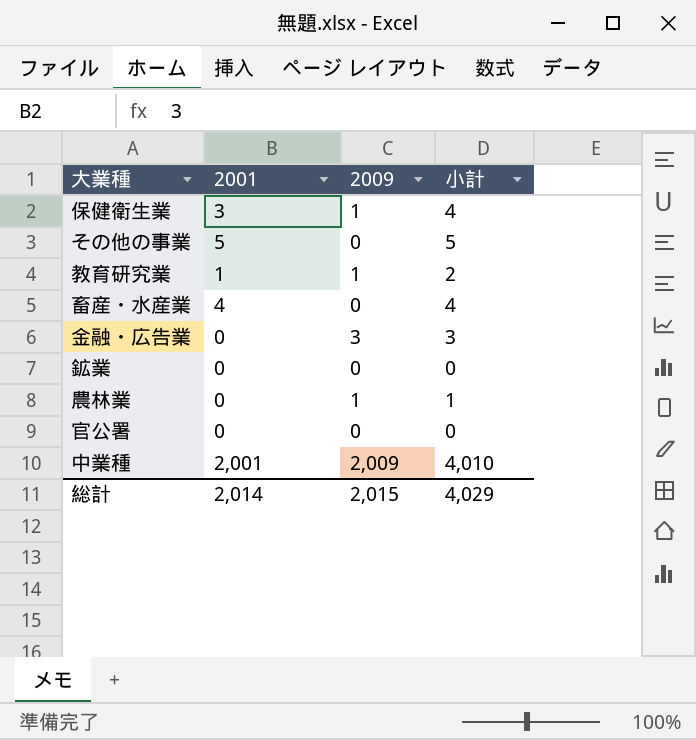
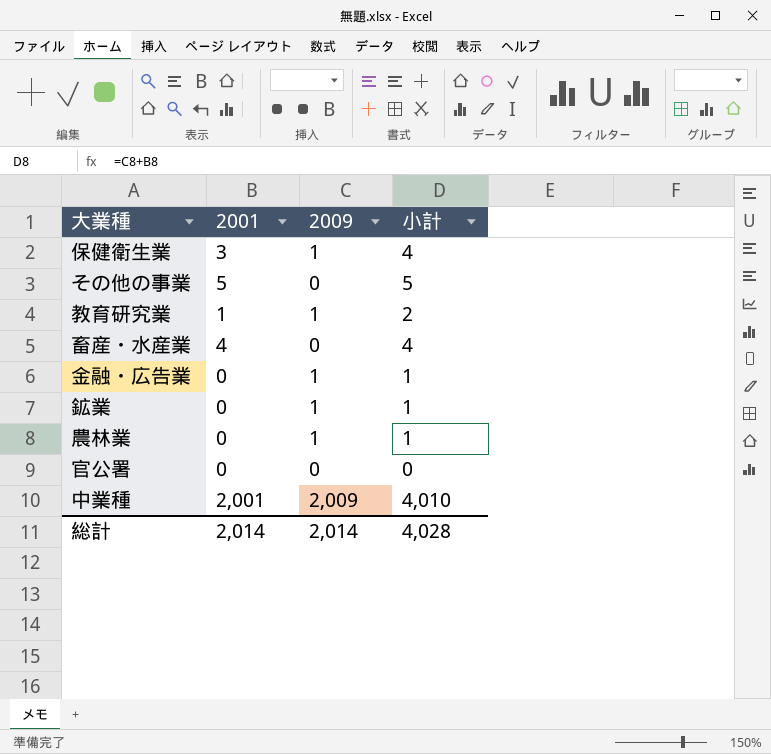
金融・広告業 | 2009: 3 -> 1
金融・広告業 | 小計: 3 -> 1
鉱業 | 2009: 0 -> 1
鉱業 | 小計: 0 -> 1
総計 | 2009: 2,015 -> 2,014
総計 | 小計: 4,029 -> 4,028

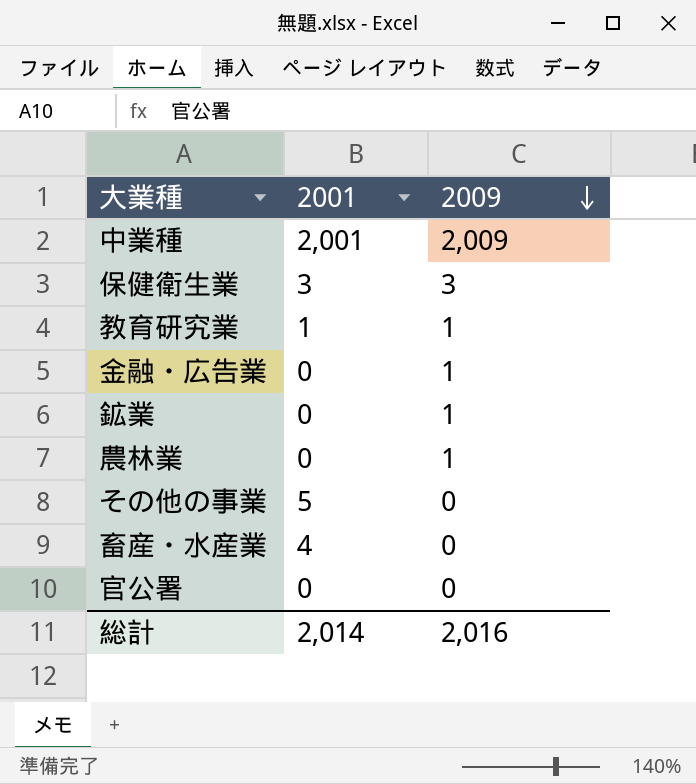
row order: none -> 2009 descending
column 小計 | formula: [2001] + [2009] -> none
保健衛生業 | 2009: 1 -> 3
総計 | 2009: 2,014 -> 2,016

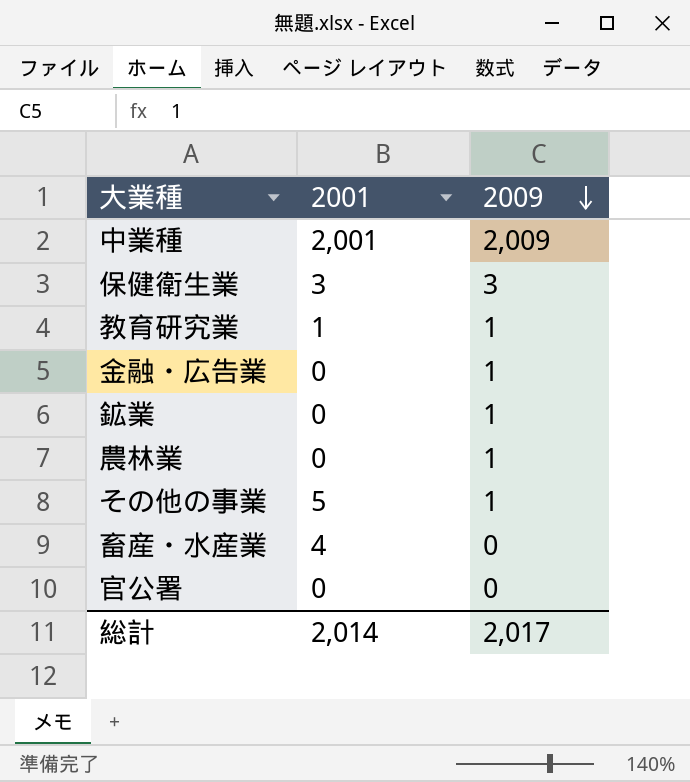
その他の事業 | 2009: 0 -> 1
総計 | 2009: 2,016 -> 2,017

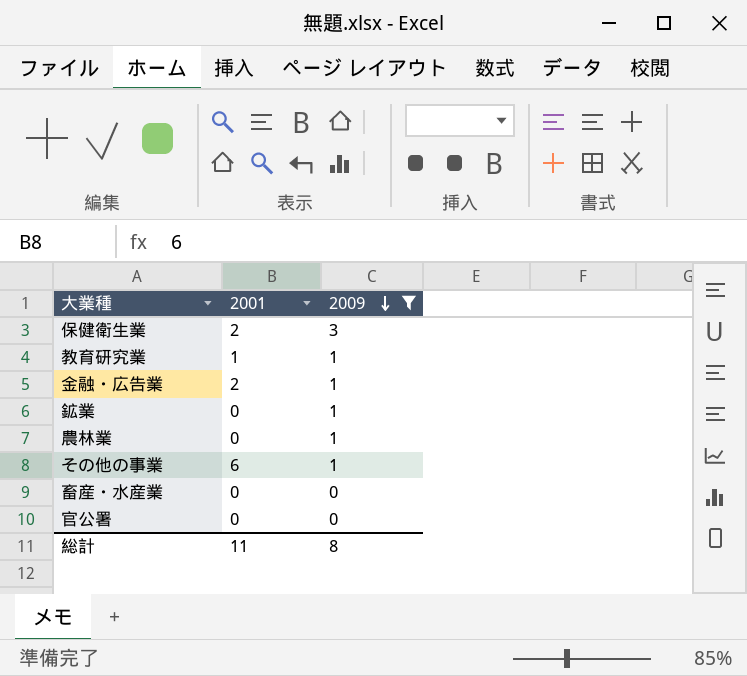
filter: none -> 2009 != 2,009
保健衛生業 | 2001: 3 -> 2
金融・広告業 | 2001: 0 -> 2
その他の事業 | 2001: 5 -> 6
畜産・水産業 | 2001: 4 -> 0
総計 | 2001: 2,014 -> 11
総計 | 2009: 2,017 -> 8

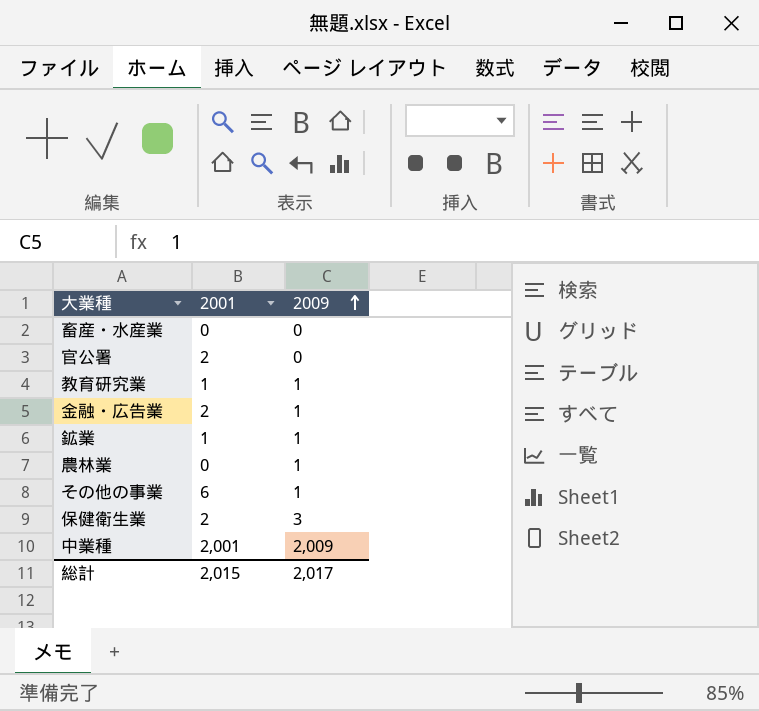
filter: 2009 != 2,009 -> none
row order: 2009 descending -> 2009 ascending
官公署 | 2001: 0 -> 2
鉱業 | 2001: 0 -> 1
総計 | 2001: 11 -> 2,015
総計 | 2009: 8 -> 2,017

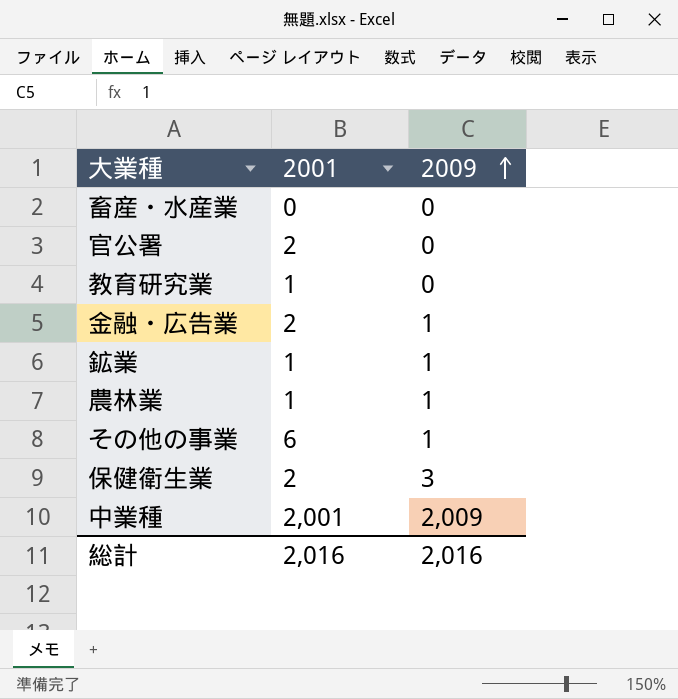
教育研究業 | 2009: 1 -> 0
農林業 | 2001: 0 -> 1
総計 | 2001: 2,015 -> 2,016
総計 | 2009: 2,017 -> 2,016

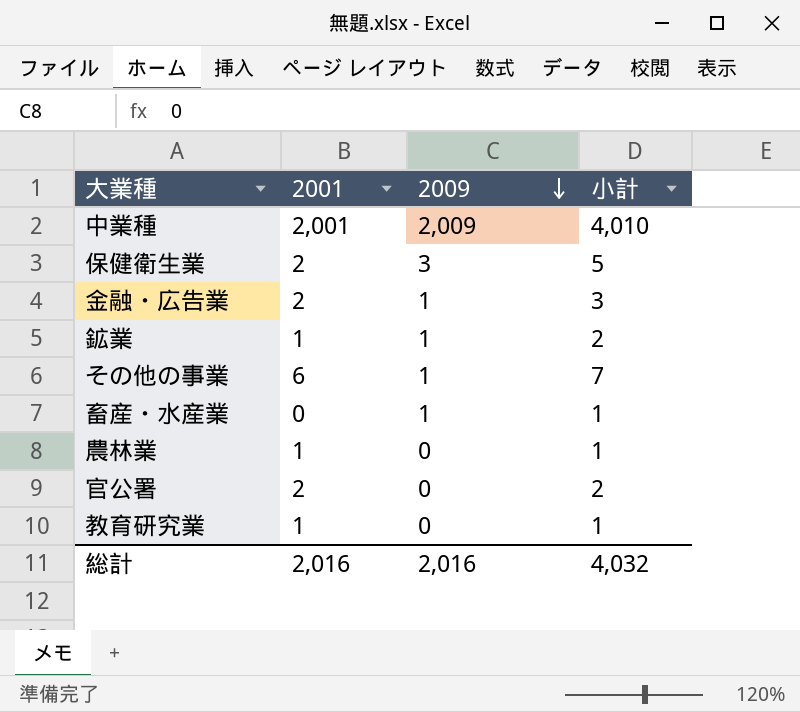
row order: 2009 ascending -> 2009 descending
column 小計 | formula: none -> [2001] + [2009]
畜産・水産業 | 2009: 0 -> 1
農林業 | 2009: 1 -> 0

